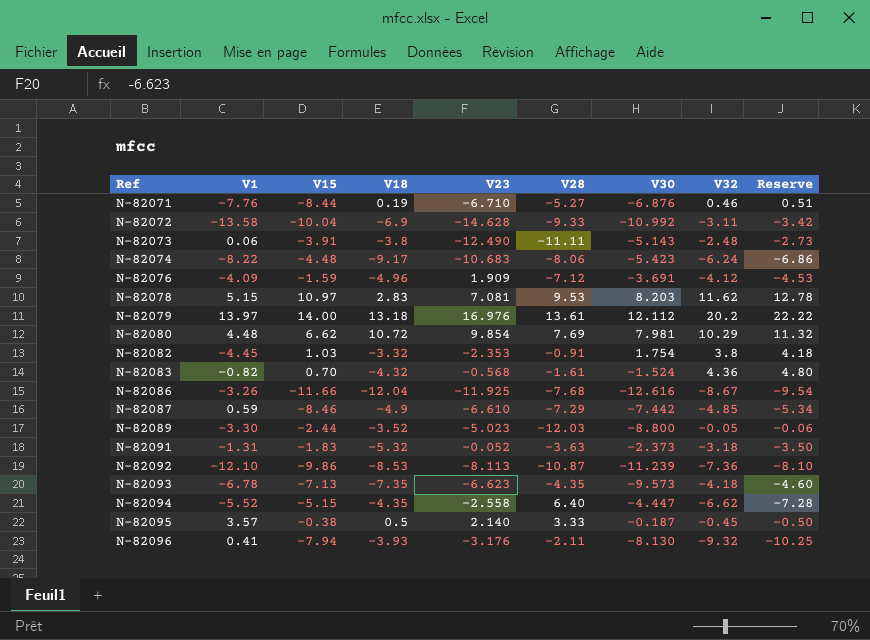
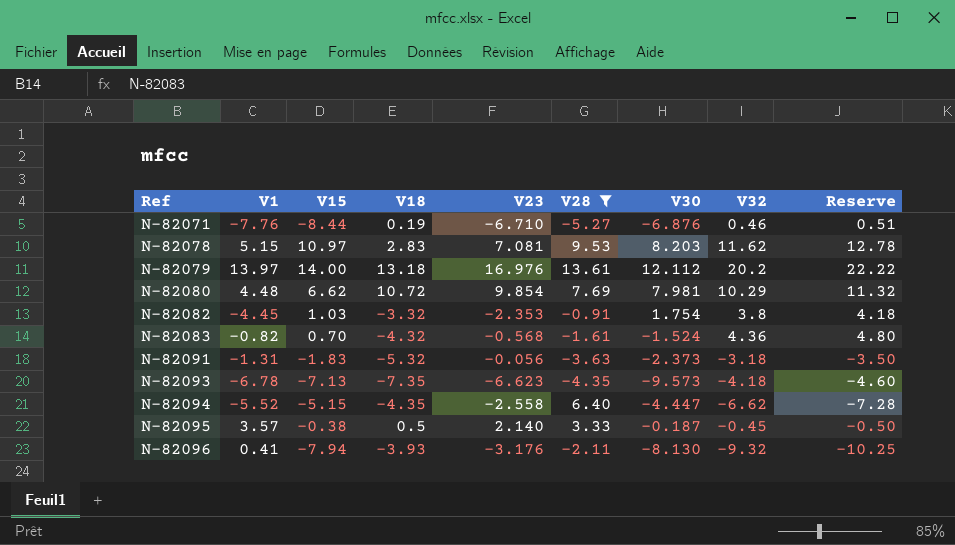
filter: none -> V28 >= -5.27
N-82091 | V23: -0.052 -> -0.056

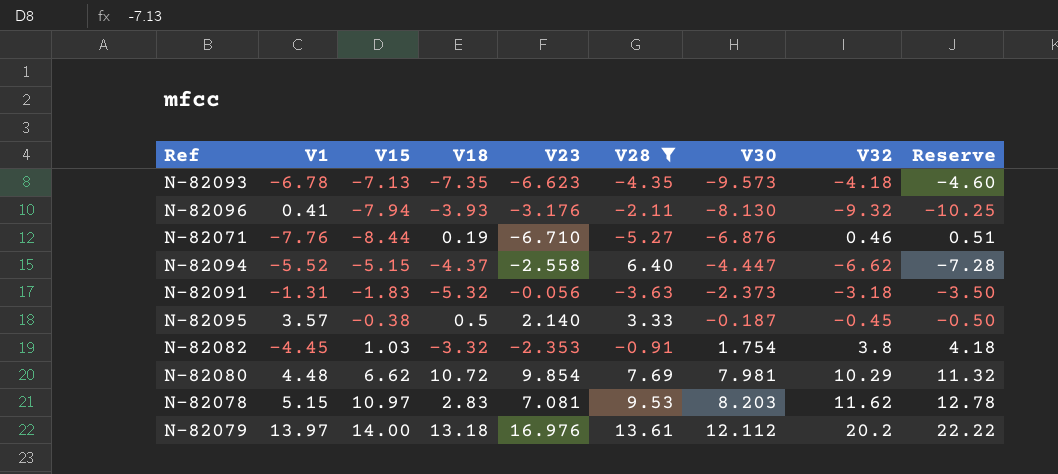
row order: Ref ascending -> V30 ascending
row N-82083: -0.82 | 0.70 | -4.32 | -0.568 | -1.61 | -1.524 | 4.36 | 4.80 -> none
N-82094 | V18: -4.35 -> -4.37

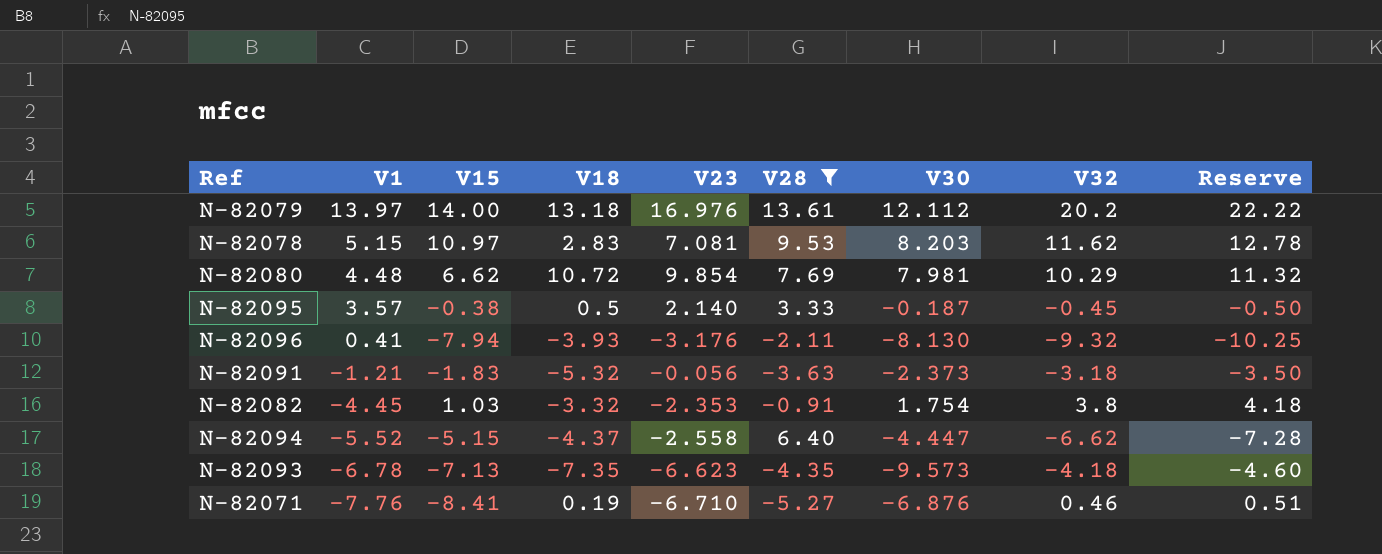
row order: V30 ascending -> V1 descending
N-82091 | V1: -1.31 -> -1.21
N-82071 | V15: -8.44 -> -8.41

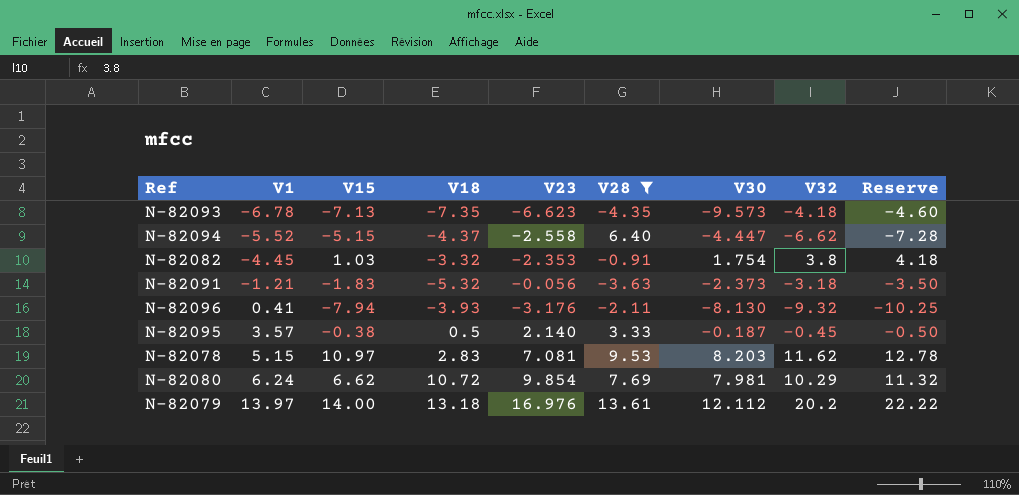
row order: V1 descending -> V1 ascending
row N-82071: -7.76 | -8.41 | 0.19 | -6.710 | -5.27 | -6.876 | 0.46 | 0.51 -> none
N-82080 | V1: 4.48 -> 6.24

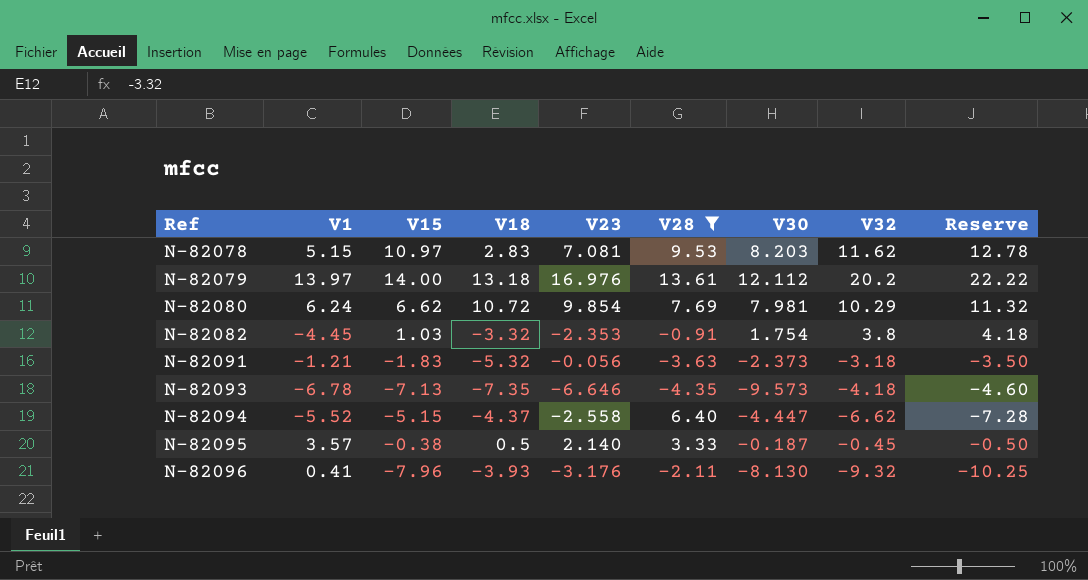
row order: V1 ascending -> Ref ascending
N-82093 | V23: -6.623 -> -6.646
N-82096 | V15: -7.94 -> -7.96

